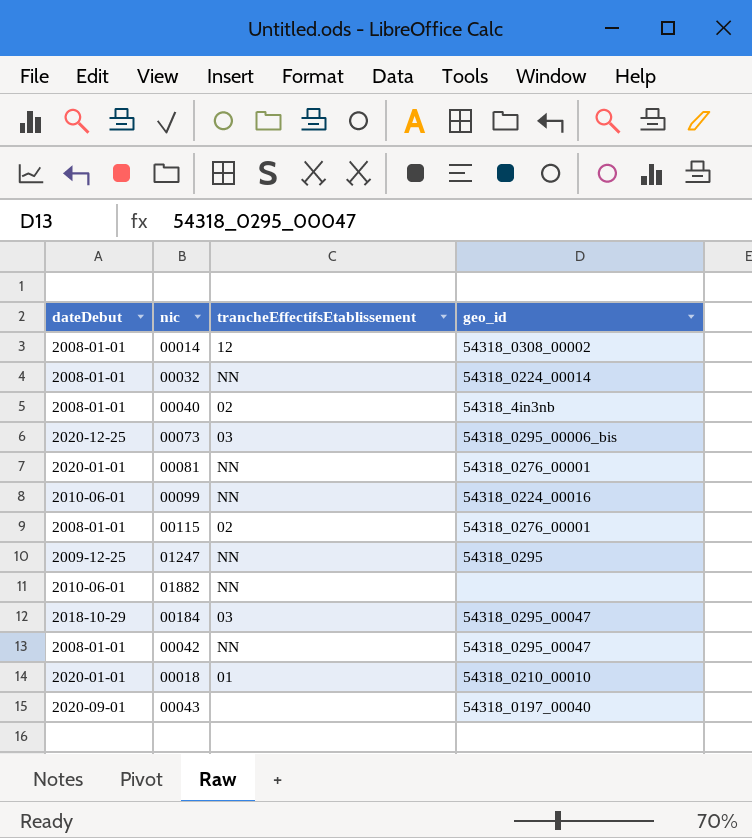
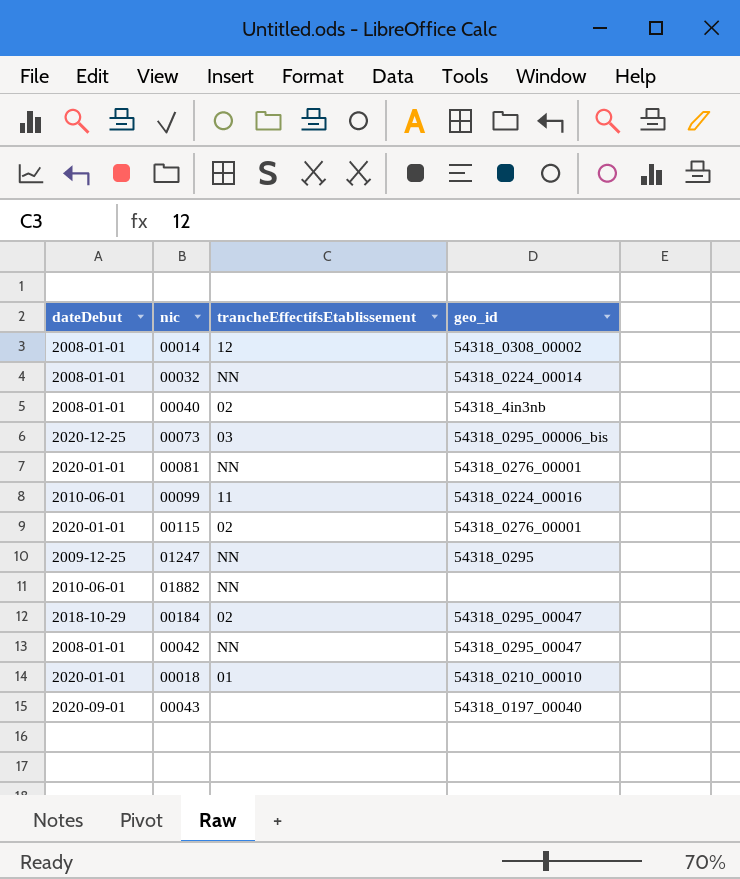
00099 | trancheEffectifsEtablissement: NN -> 11
00115 | dateDebut: 2008-01-01 -> 2020-01-01
00184 | trancheEffectifsEtablissement: 03 -> 02

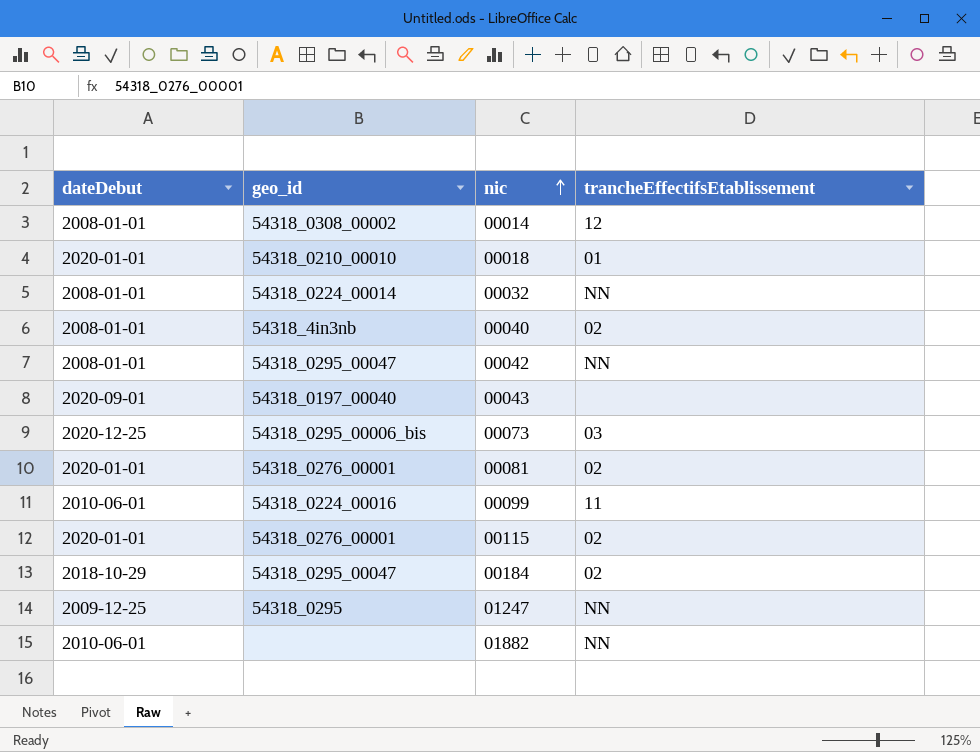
row order: none -> nic ascending
column geo_id | position: 4 -> 2
00081 | trancheEffectifsEtablissement: NN -> 02

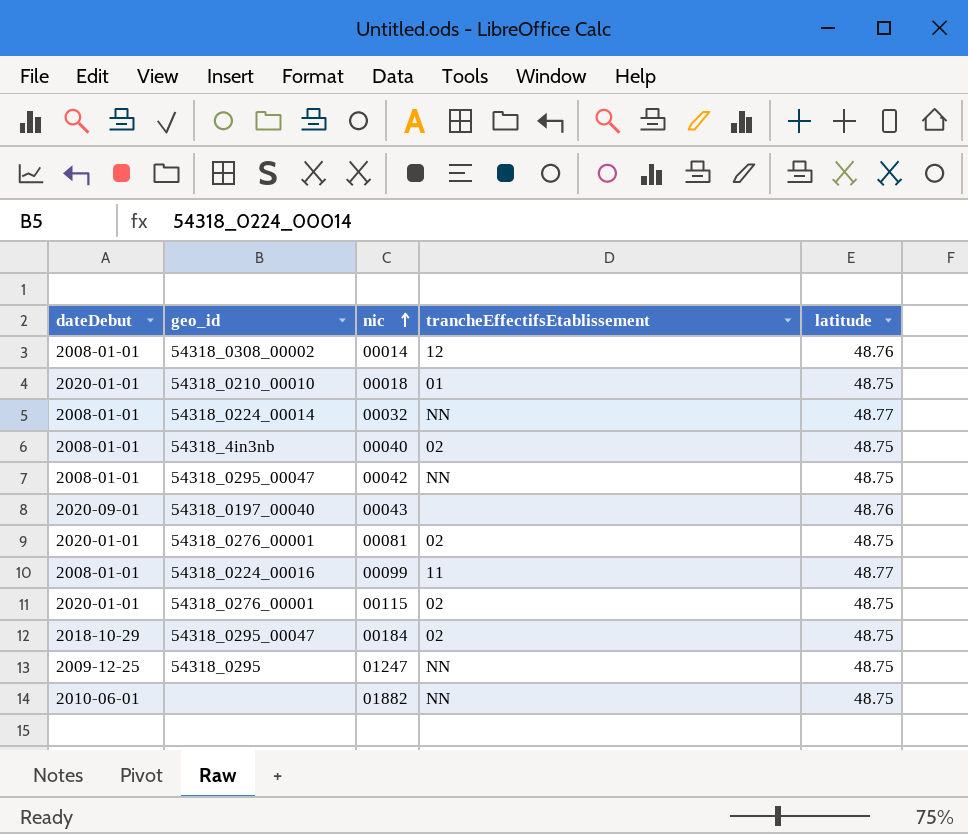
column latitude | position: none -> 5
row 00073: 2020-12-25 | 54318_0295_00006_bis | 03 -> none
00099 | dateDebut: 2010-06-01 -> 2008-01-01

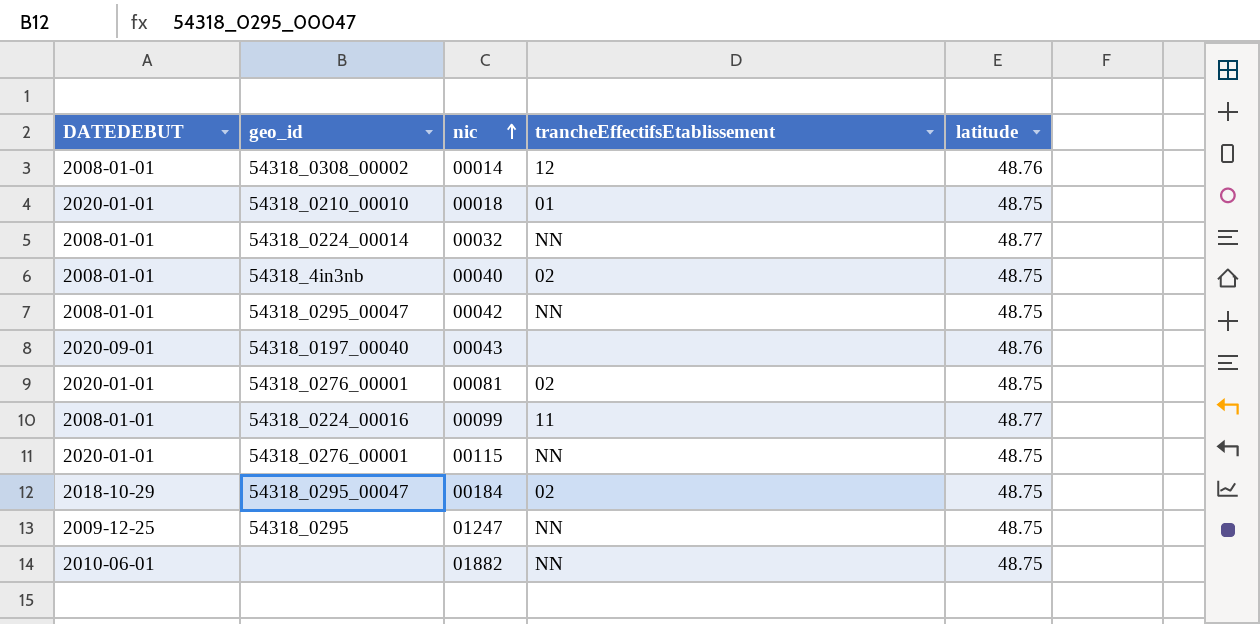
column name: dateDebut -> DATEDEBUT
00115 | trancheEffectifsEtablissement: 02 -> NN

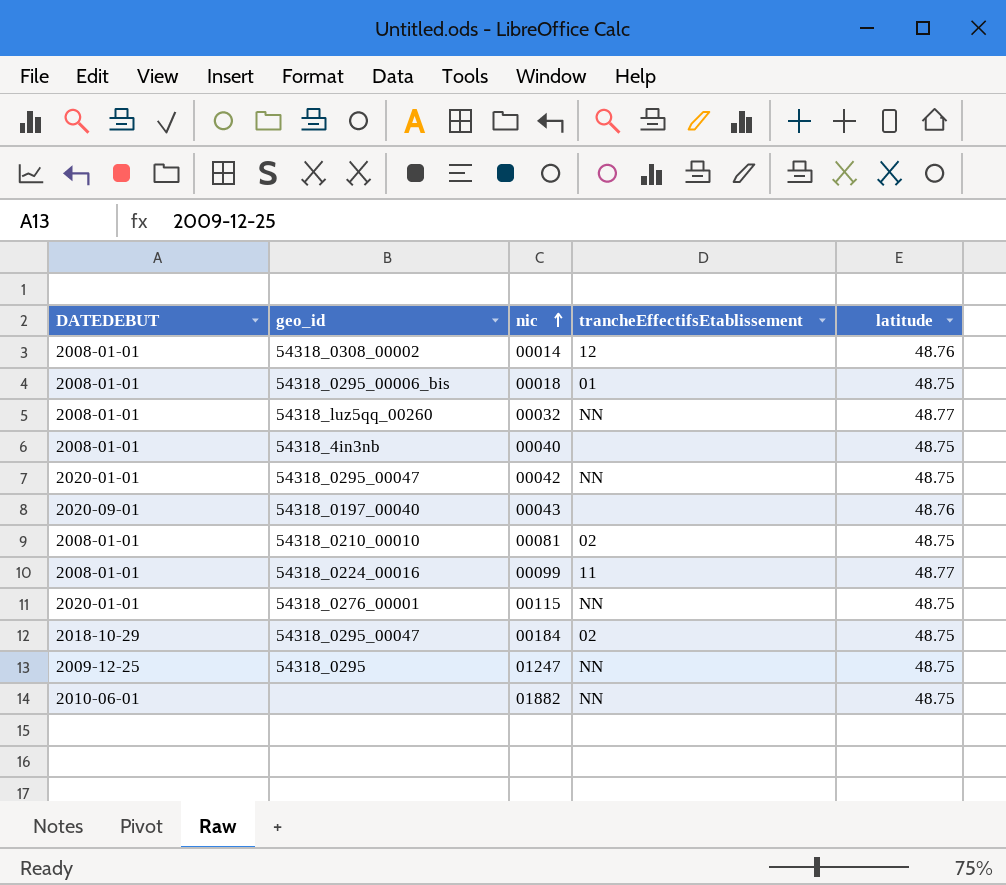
00018 | DATEDEBUT: 2020-01-01 -> 2008-01-01
00018 | geo_id: 54318_0210_00010 -> 54318_0295_00006_bis
00032 | geo_id: 54318_0224_00014 -> 54318_luz5qq_00260
00040 | trancheEffectifsEtablissement: 02 -> none
00042 | DATEDEBUT: 2008-01-01 -> 2020-01-01
00081 | DATEDEBUT: 2020-01-01 -> 2008-01-01
00081 | geo_id: 54318_0276_00001 -> 54318_0210_00010

